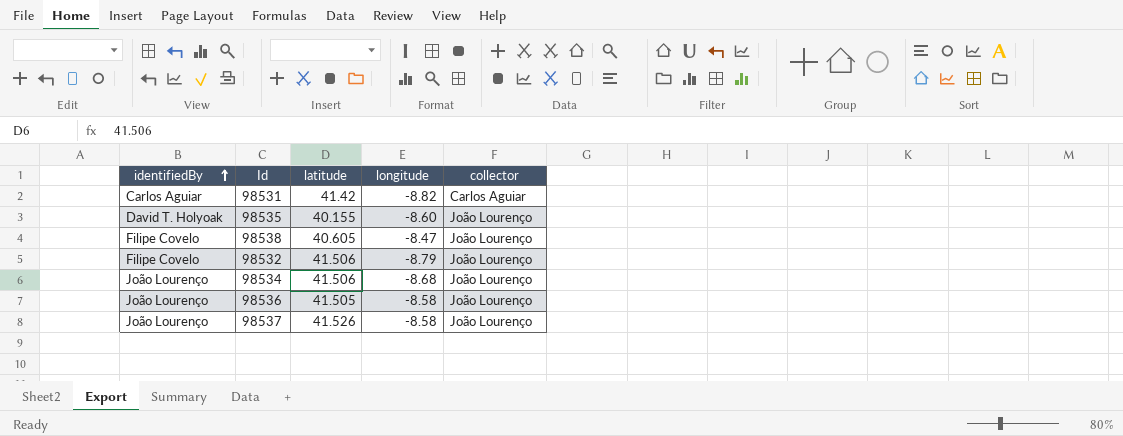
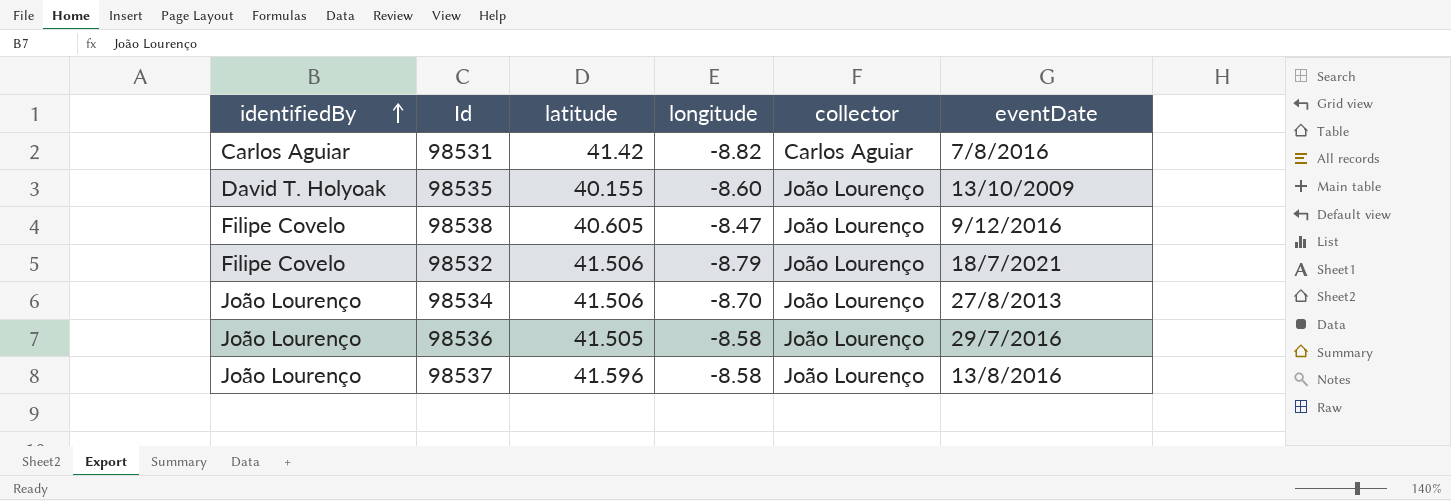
column eventDate | position: none -> 6
98534 | longitude: -8.68 -> -8.70
98537 | latitude: 41.526 -> 41.596

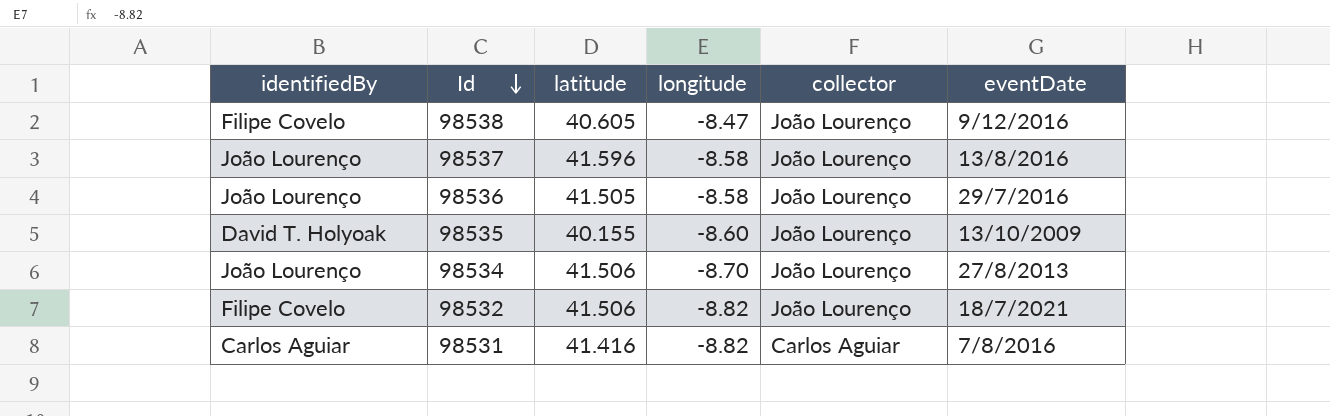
row order: identifiedBy ascending -> Id descending
98532 | longitude: -8.79 -> -8.82
98531 | latitude: 41.42 -> 41.416

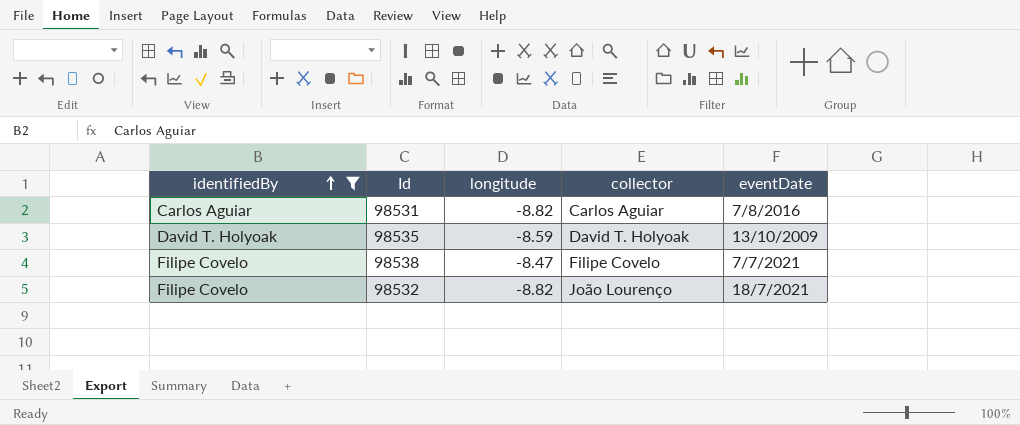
filter: none -> identifiedBy != João Lourenço
row order: Id descending -> identifiedBy ascending
column latitude | position: 3 -> none
98535 | longitude: -8.60 -> -8.59
98535 | collector: João Lourenço -> David T. Holyoak
98538 | collector: João Lourenço -> Filipe Covelo
98538 | eventDate: 9/12/2016 -> 7/7/2021

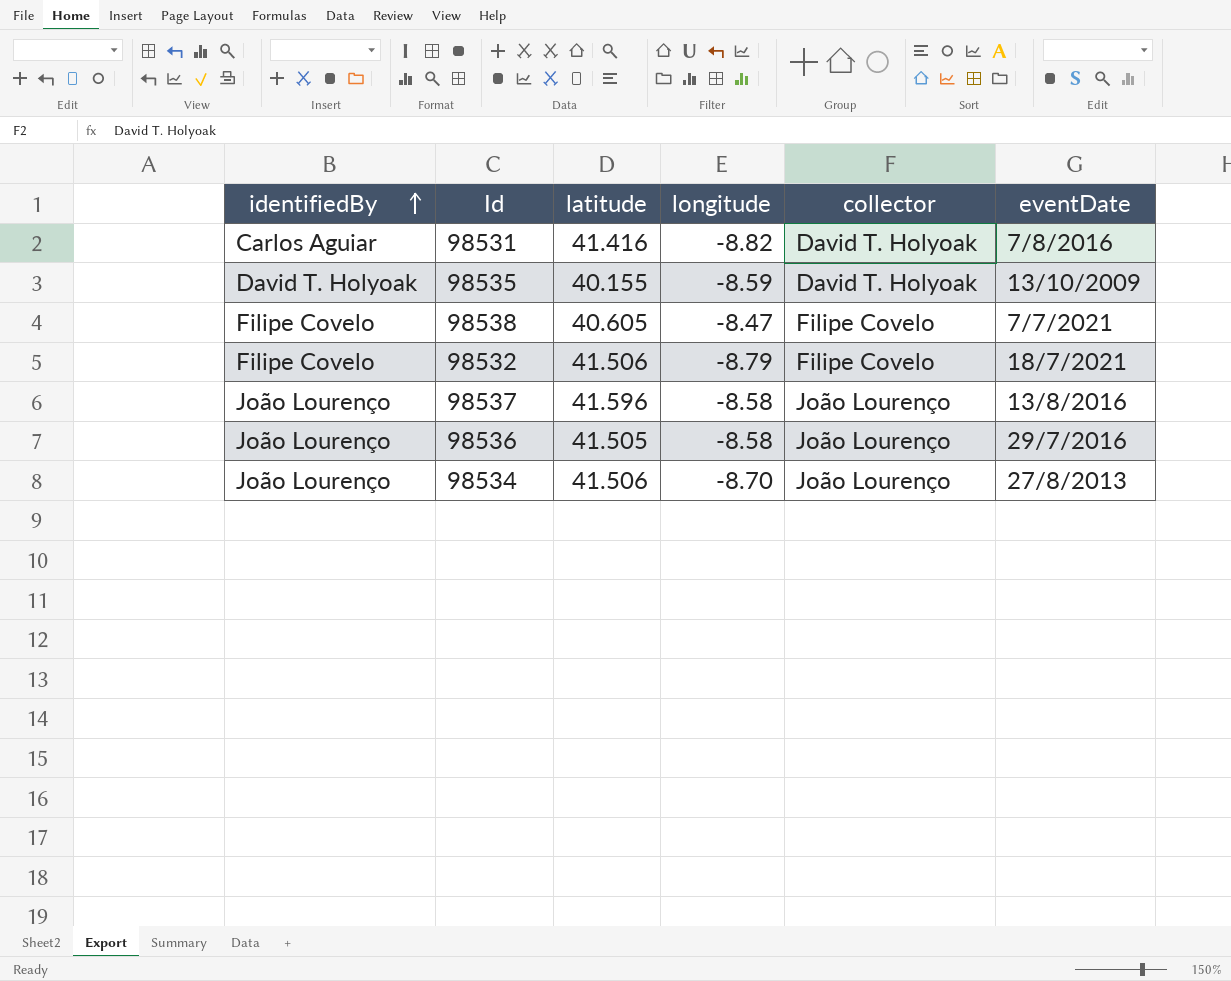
filter: identifiedBy != João Lourenço -> none
column latitude | position: none -> 3
98531 | collector: Carlos Aguiar -> David T. Holyoak
98532 | longitude: -8.82 -> -8.79
98532 | collector: João Lourenço -> Filipe Covelo

